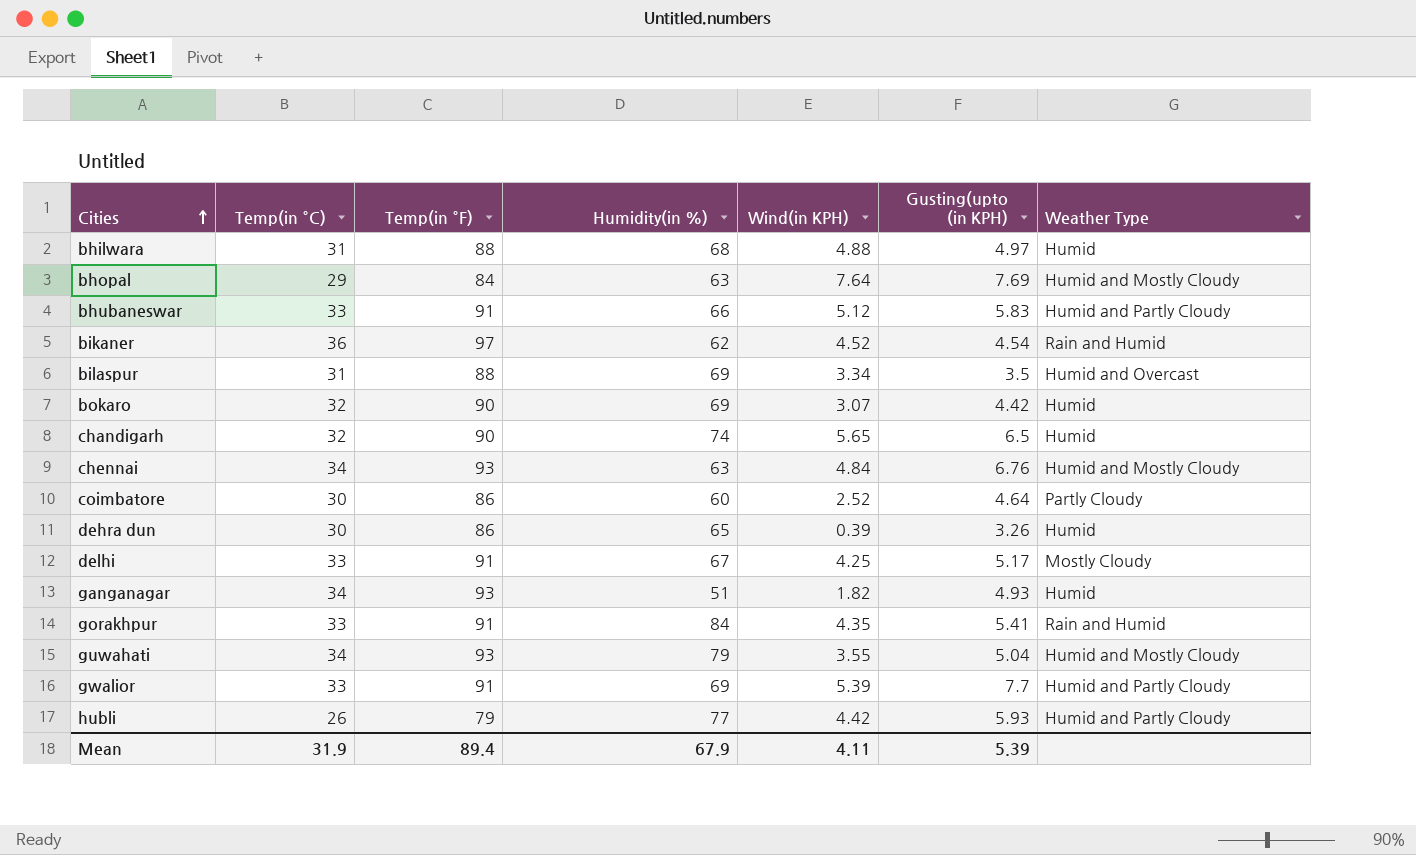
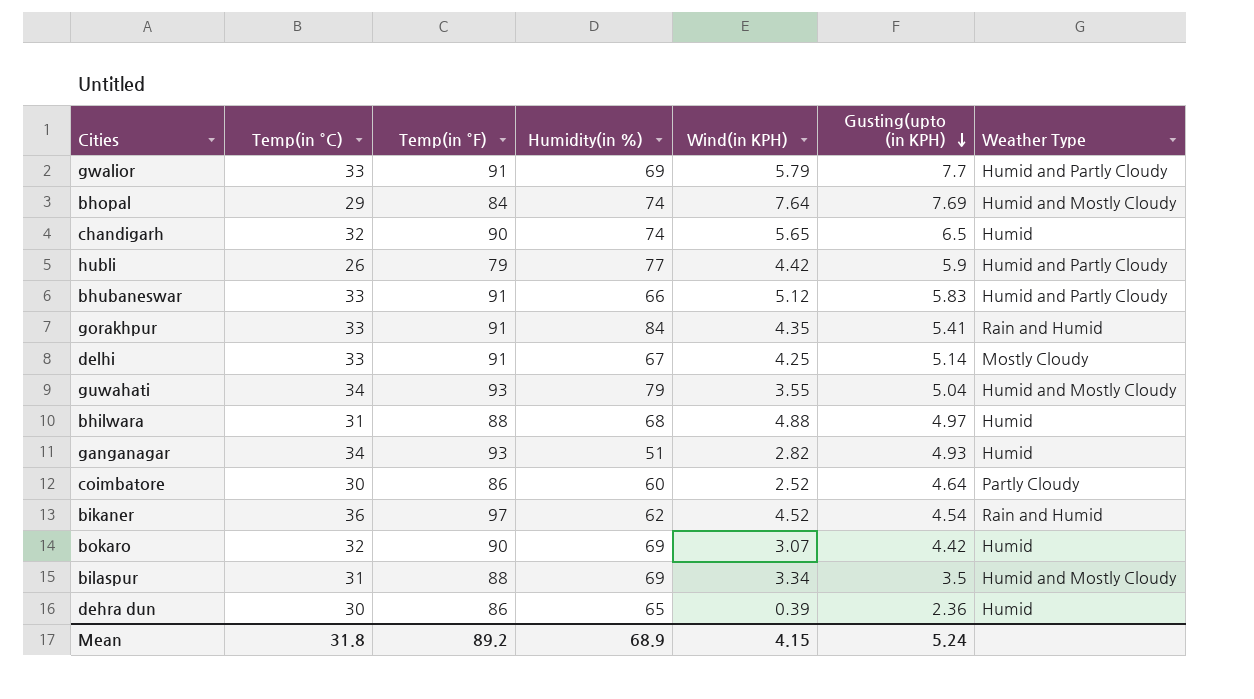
row order: Cities ascending -> Gusting(upto (in KPH) descending
row chennai: 34 | 93 | 63 | 4.84 | 6.76 | Humid and Mostly Cloudy -> none
gwalior | Wind(in KPH): 5.39 -> 5.79
bhopal | Humidity(in %): 63 -> 74
hubli | Gusting(upto (in KPH): 5.93 -> 5.9
delhi | Gusting(upto (in KPH): 5.17 -> 5.14
ganganagar | Wind(in KPH): 1.82 -> 2.82
bilaspur | Weather Type: Humid and Overcast -> Humid and Mostly Cloudy
dehra dun | Gusting(upto (in KPH): 3.26 -> 2.36
Mean | Temp(in °C): 31.9 -> 31.8
Mean | Temp(in °F): 89.4 -> 89.2
Mean | Humidity(in %): 67.9 -> 68.9
Mean | Wind(in KPH): 4.11 -> 4.15
Mean | Gusting(upto (in KPH): 5.39 -> 5.24

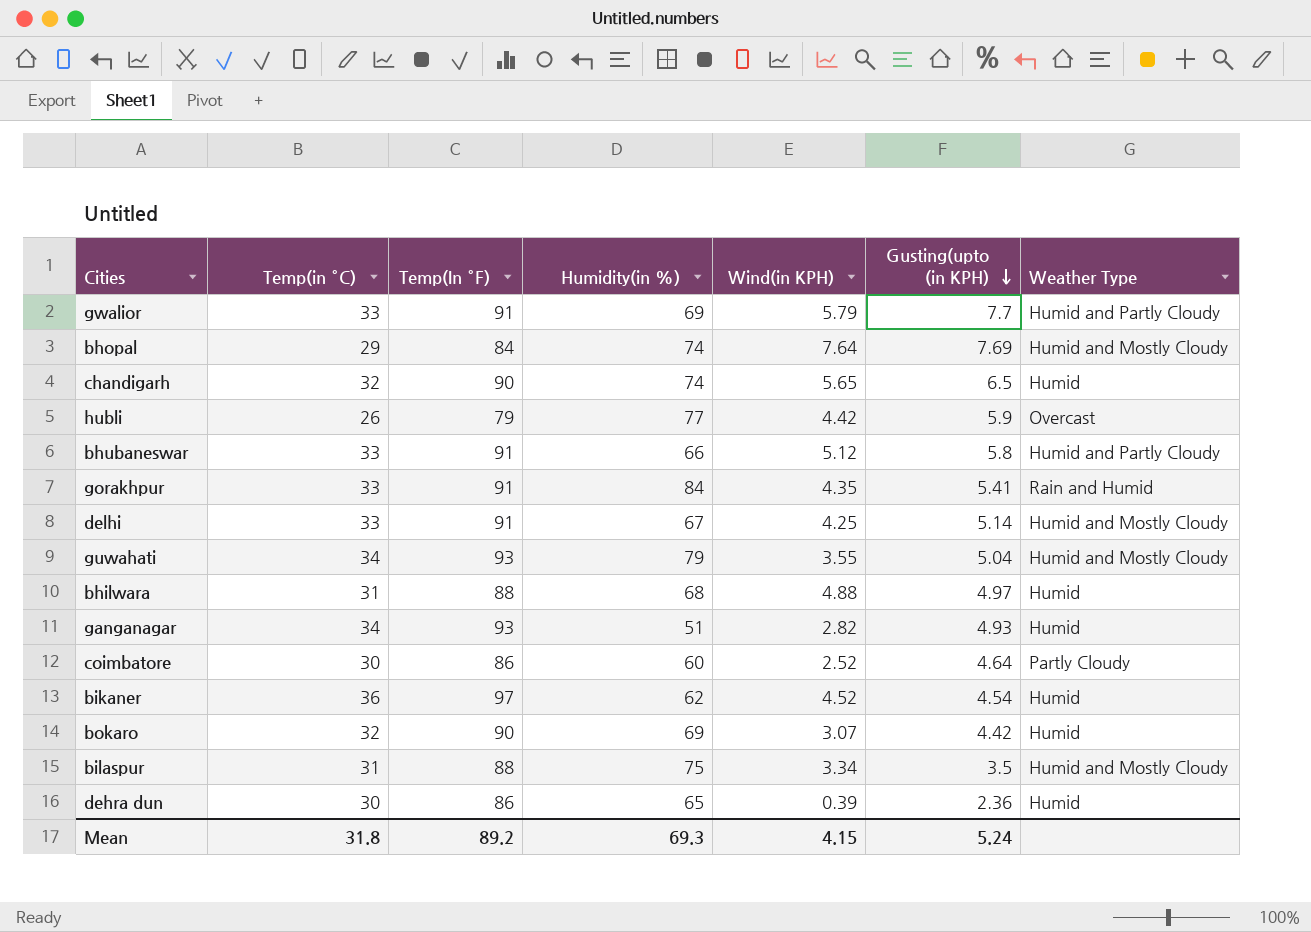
column name: Temp(in °F) -> Temp(In °F)
hubli | Weather Type: Humid and Partly Cloudy -> Overcast
bhubaneswar | Gusting(upto (in KPH): 5.83 -> 5.8
delhi | Weather Type: Mostly Cloudy -> Humid and Mostly Cloudy
bikaner | Weather Type: Rain and Humid -> Humid
bilaspur | Humidity(in %): 69 -> 75
Mean | Humidity(in %): 68.9 -> 69.3

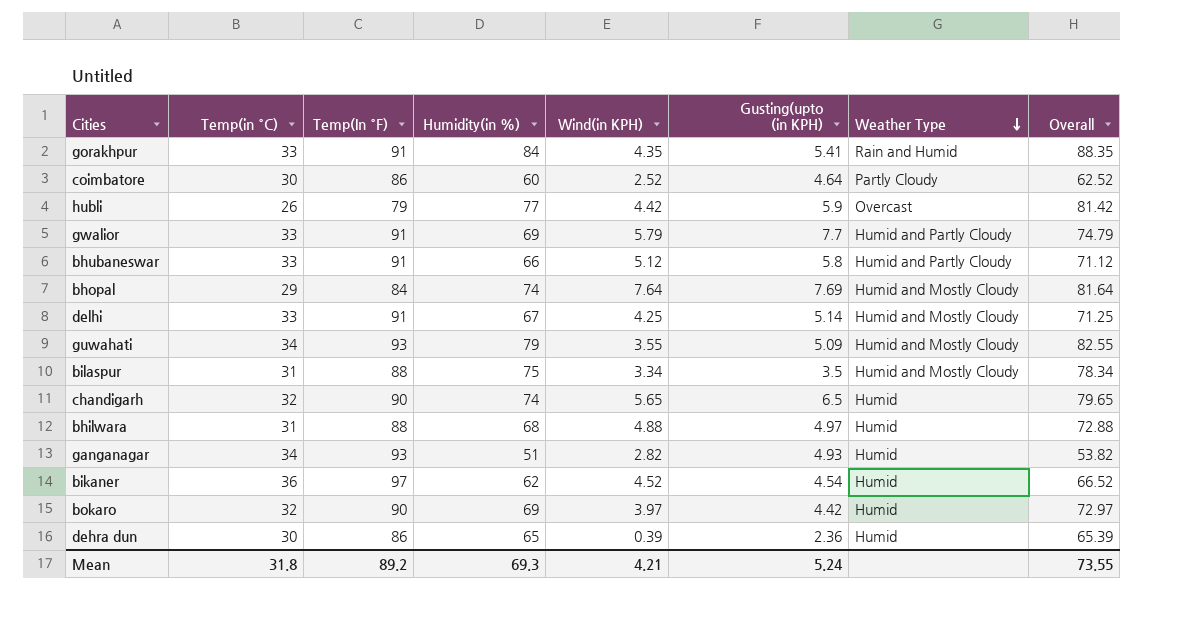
row order: Gusting(upto (in KPH) descending -> Weather Type descending
column Overall | formula: none -> [Humidity(in %)] + [Wind(in KPH)]
guwahati | Gusting(upto (in KPH): 5.04 -> 5.09
bokaro | Wind(in KPH): 3.07 -> 3.97
Mean | Wind(in KPH): 4.15 -> 4.21

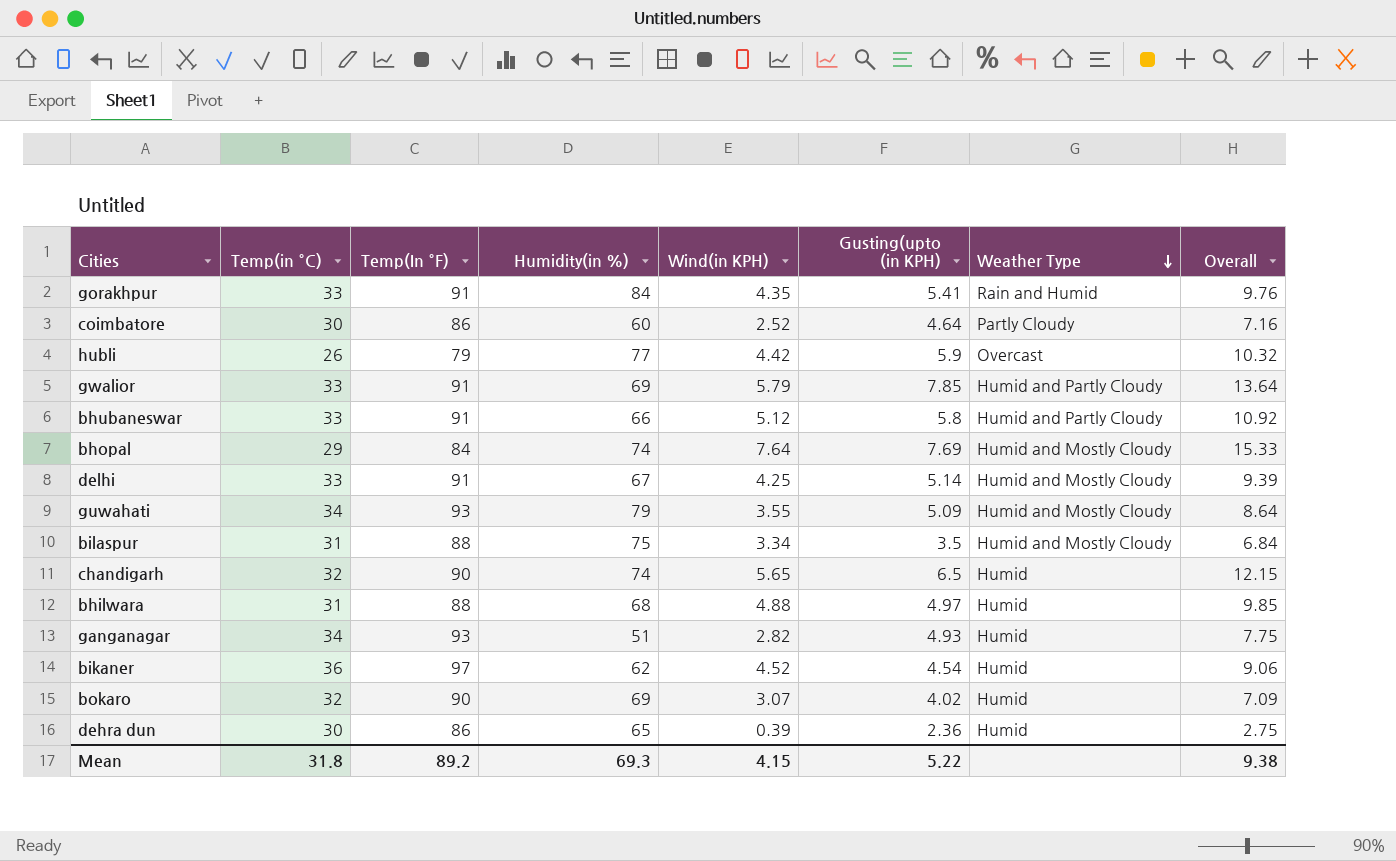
column Overall | formula: [Humidity(in %)] + [Wind(in KPH)] -> [Wind(in KPH)] + [Gusting(upto (in KPH)]
gwalior | Gusting(upto (in KPH): 7.7 -> 7.85
bokaro | Wind(in KPH): 3.97 -> 3.07
bokaro | Gusting(upto (in KPH): 4.42 -> 4.02
Mean | Wind(in KPH): 4.21 -> 4.15
Mean | Gusting(upto (in KPH): 5.24 -> 5.22
Mean | Overall: 73.55 -> 9.38

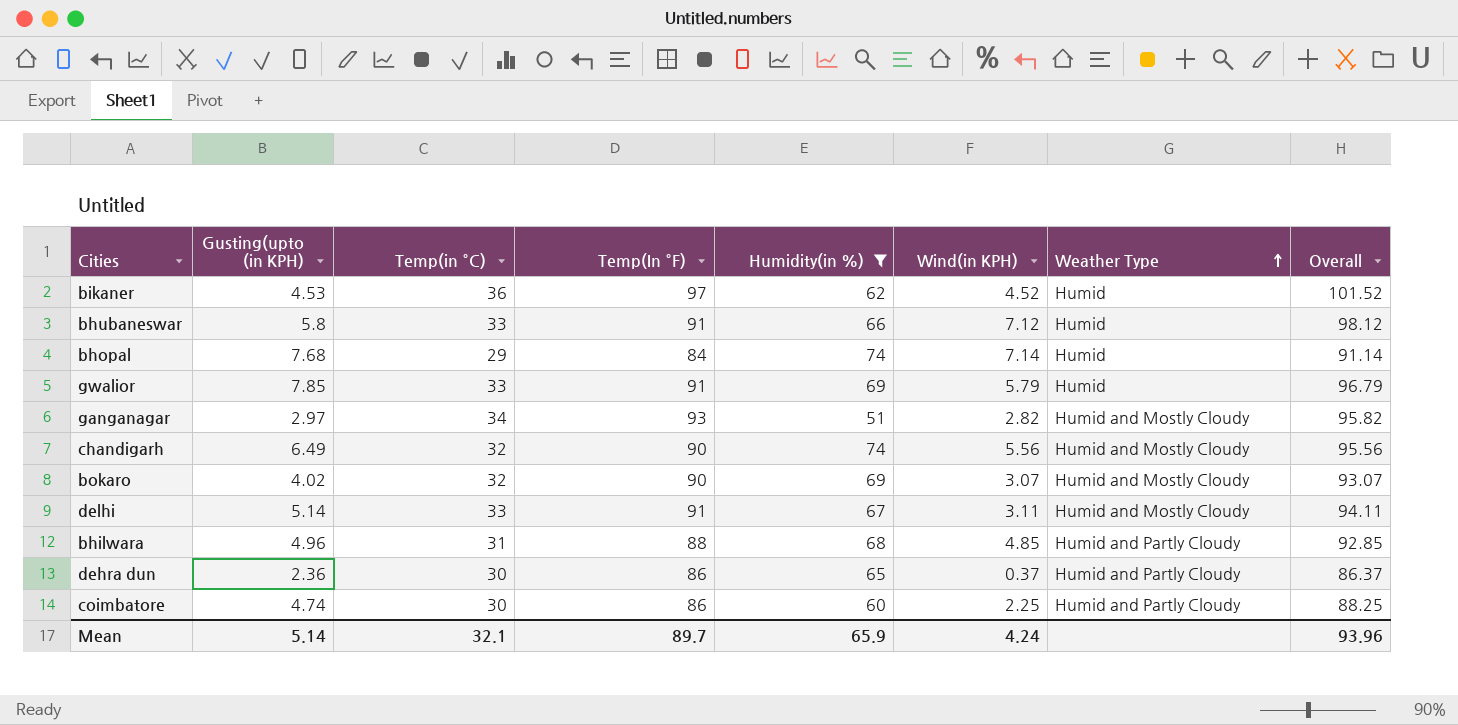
filter: none -> Humidity(in %) <= 74
row order: Weather Type descending -> Weather Type ascending
column Gusting(upto (in KPH) | position: 6 -> 2
column Overall | formula: [Wind(in KPH)] + [Gusting(upto (in KPH)] -> [Temp(In °F)] + [Wind(in KPH)]
bikaner | Gusting(upto (in KPH): 4.54 -> 4.53
bhubaneswar | Wind(in KPH): 5.12 -> 7.12
bhubaneswar | Weather Type: Humid and Partly Cloudy -> Humid
bhopal | Gusting(upto (in KPH): 7.69 -> 7.68
bhopal | Wind(in KPH): 7.64 -> 7.14
bhopal | Weather Type: Humid and Mostly Cloudy -> Humid
gwalior | Weather Type: Humid and Partly Cloudy -> Humid
ganganagar | Gusting(upto (in KPH): 4.93 -> 2.97
ganganagar | Weather Type: Humid -> Humid and Mostly Cloudy
chandigarh | Gusting(upto (in KPH): 6.5 -> 6.49
chandigarh | Wind(in KPH): 5.65 -> 5.56
chandigarh | Weather Type: Humid -> Humid and Mostly Cloudy
bokaro | Weather Type: Humid -> Humid and Mostly Cloudy
delhi | Wind(in KPH): 4.25 -> 3.11
bhilwara | Gusting(upto (in KPH): 4.97 -> 4.96
bhilwara | Wind(in KPH): 4.88 -> 4.85
bhilwara | Weather Type: Humid -> Humid and Partly Cloudy
dehra dun | Wind(in KPH): 0.39 -> 0.37
dehra dun | Weather Type: Humid -> Humid and Partly Cloudy
coimbatore | Gusting(upto (in KPH): 4.64 -> 4.74
coimbatore | Wind(in KPH): 2.52 -> 2.25
coimbatore | Weather Type: Partly Cloudy -> Humid and Partly Cloudy
Mean | Gusting(upto (in KPH): 5.22 -> 5.14
Mean | Temp(in °C): 31.8 -> 32.1
Mean | Temp(In °F): 89.2 -> 89.7
Mean | Humidity(in %): 69.3 -> 65.9
Mean | Wind(in KPH): 4.15 -> 4.24
Mean | Overall: 9.38 -> 93.96

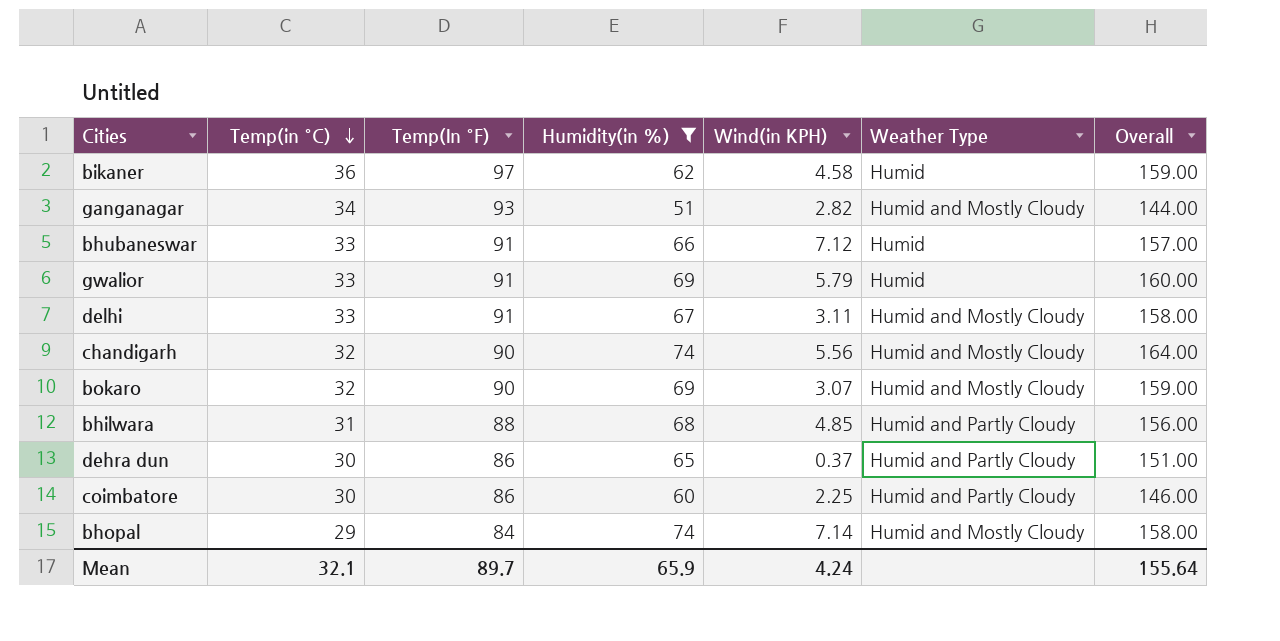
row order: Weather Type ascending -> Temp(in °C) descending
column Gusting(upto (in KPH) | position: 2 -> none
column Overall | formula: [Temp(In °F)] + [Wind(in KPH)] -> [Temp(In °F)] + [Humidity(in %)]
bikaner | Wind(in KPH): 4.52 -> 4.58
bhopal | Weather Type: Humid -> Humid and Mostly Cloudy
Mean | Overall: 93.96 -> 155.64

